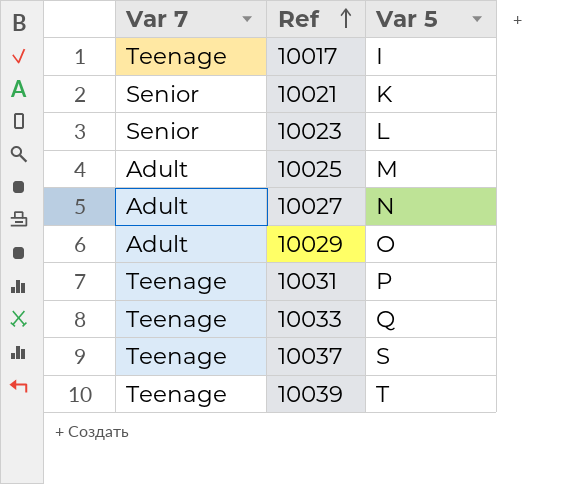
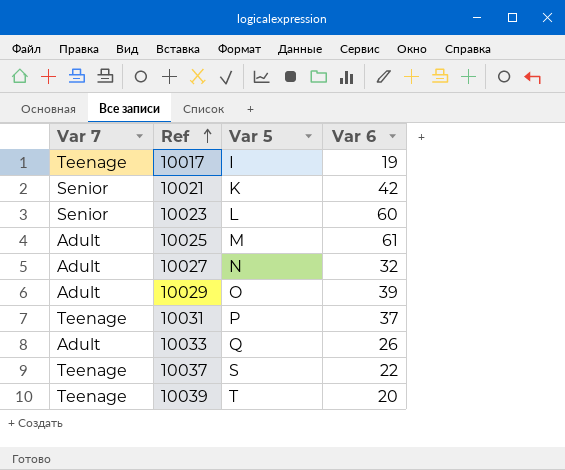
column Var 6 | position: none -> 4
10033 | Var 7: Teenage -> Adult

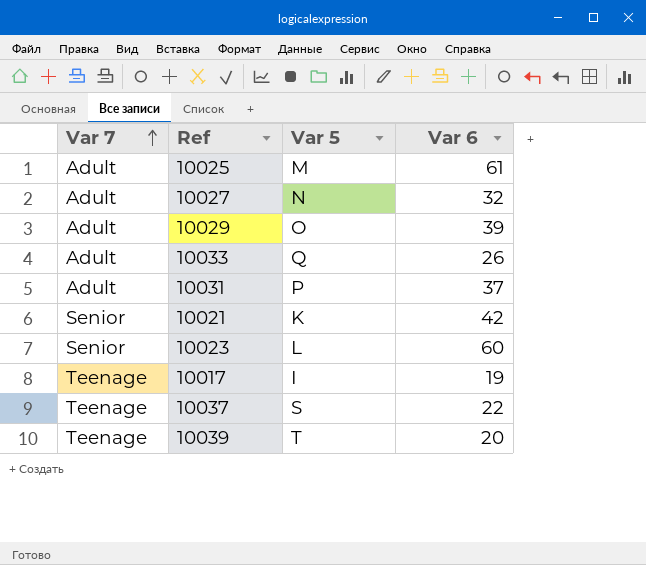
row order: Ref ascending -> Var 7 ascending
10031 | Var 7: Teenage -> Adult

